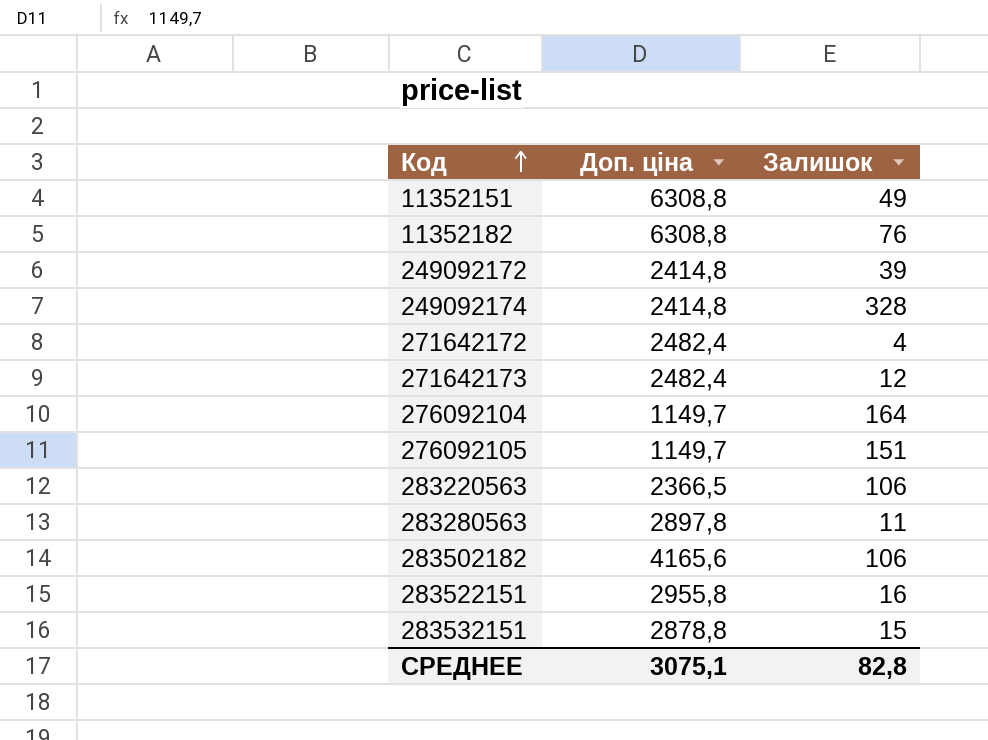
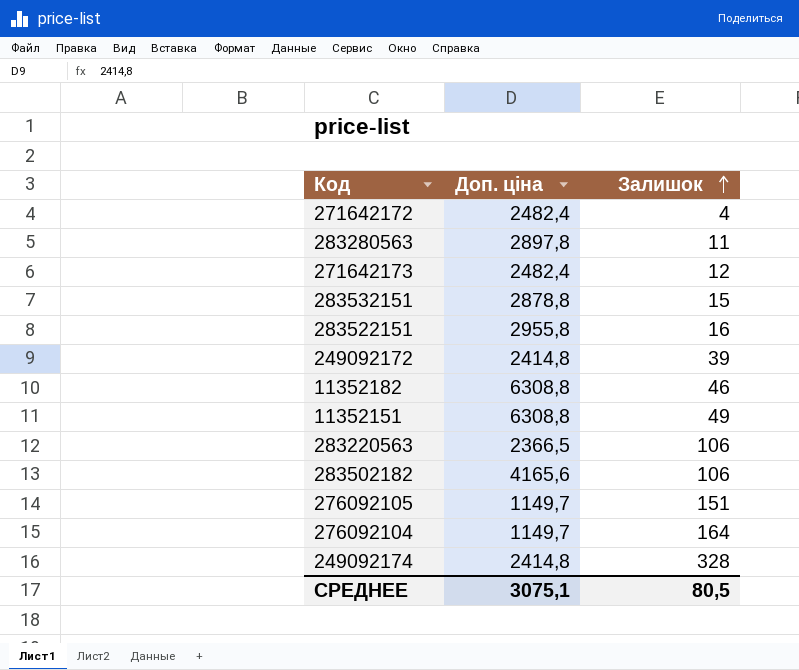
row order: Код ascending -> Залишок ascending
11352182 | Залишок: 76 -> 46
СРЕДНЕЕ | Залишок: 82,8 -> 80,5

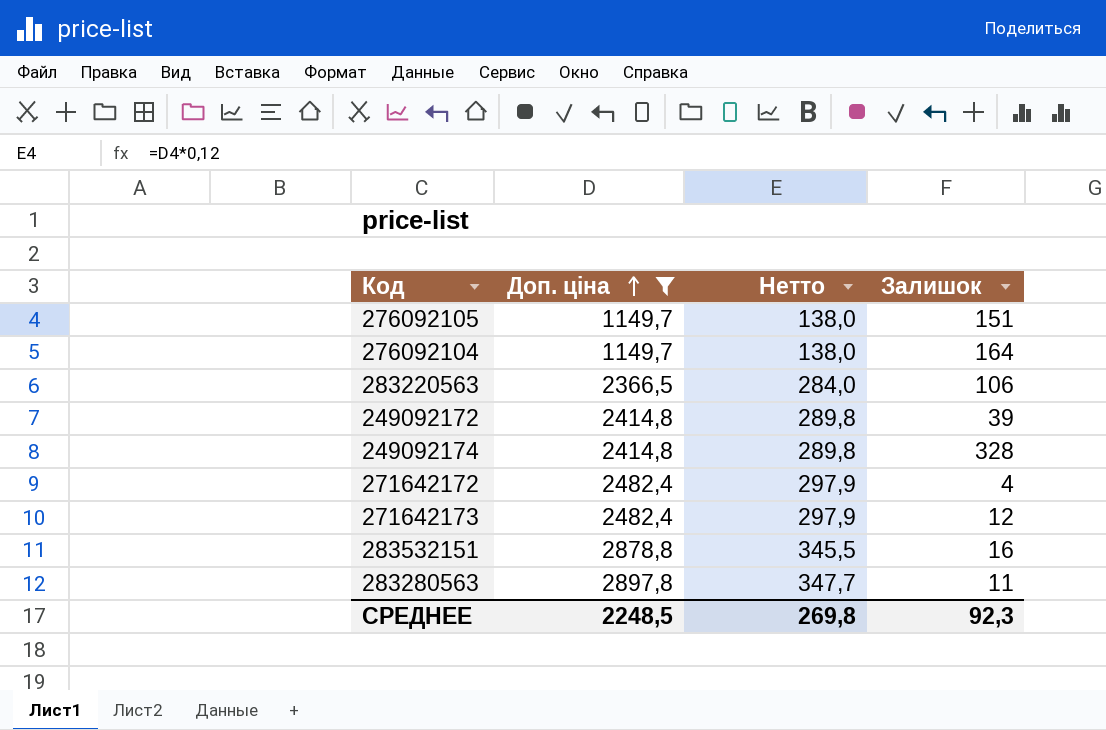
filter: none -> Доп. ціна <= 2897,8
row order: Залишок ascending -> Доп. ціна ascending
column Нетто | formula: none -> [Доп. ціна] * 0,12
283532151 | Залишок: 15 -> 16
СРЕДНЕЕ | Доп. ціна: 3075,1 -> 2248,5
СРЕДНЕЕ | Залишок: 80,5 -> 92,3

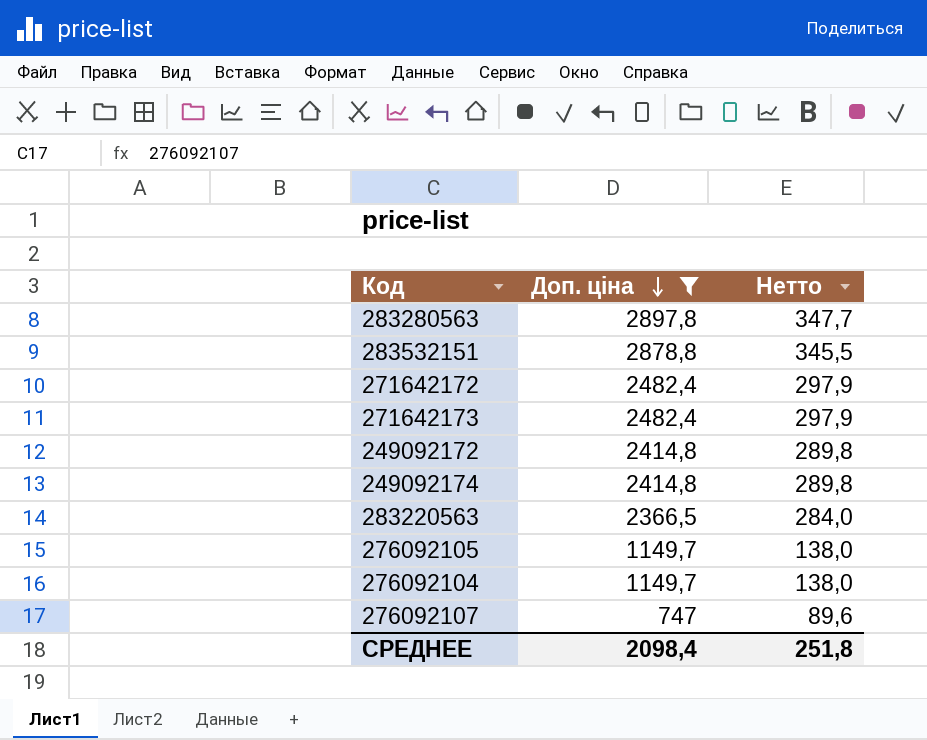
row order: Доп. ціна ascending -> Доп. ціна descending
column Залишок | position: 4 -> none
row 276092107: none -> 747 | 89,6
СРЕДНЕЕ | Доп. ціна: 2248,5 -> 2098,4
СРЕДНЕЕ | Нетто: 269,8 -> 251,8

